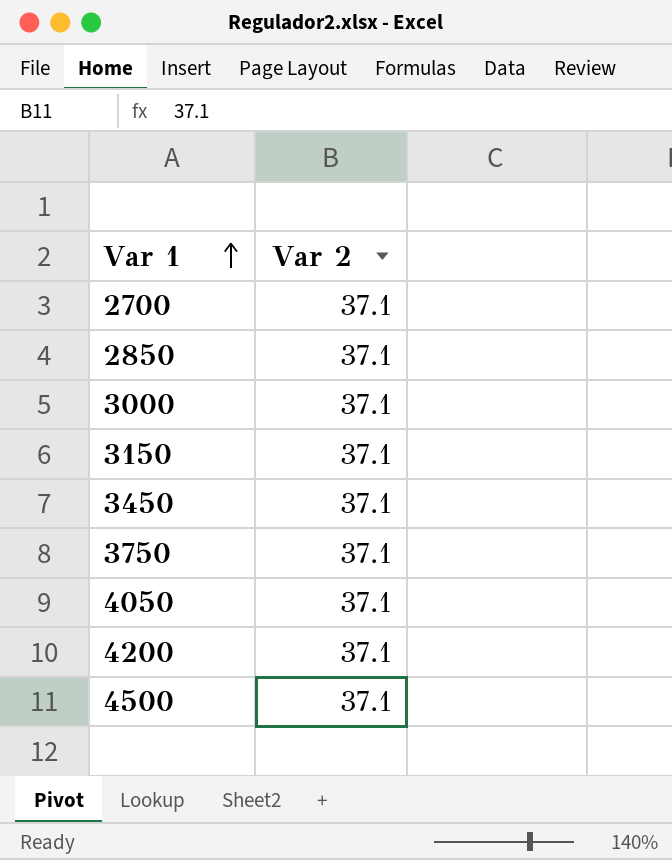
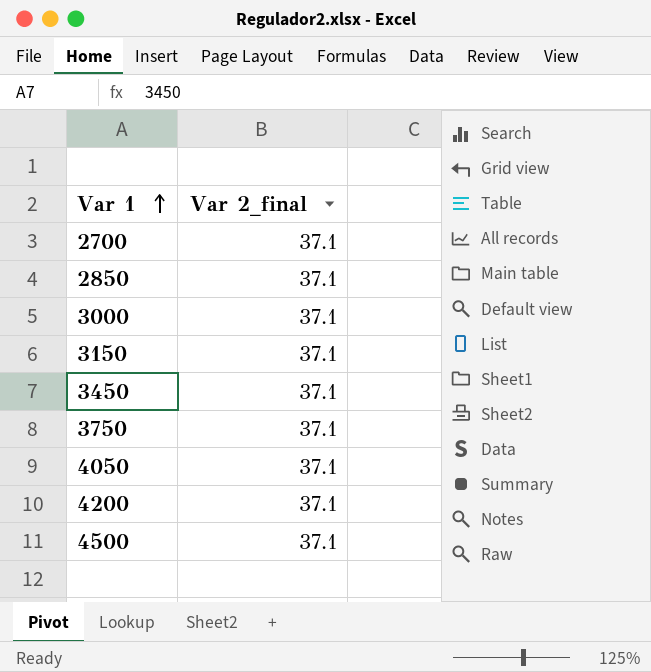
column name: Var 2 -> Var 2_final

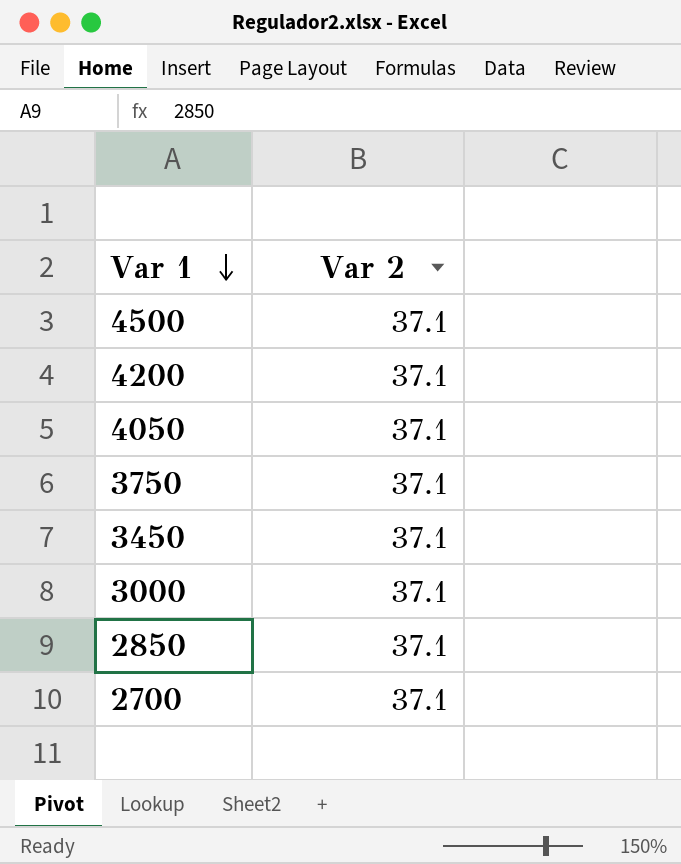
row order: Var 1 ascending -> Var 1 descending
column name: Var 2_final -> Var 2
row 3150: 37.1 -> none

